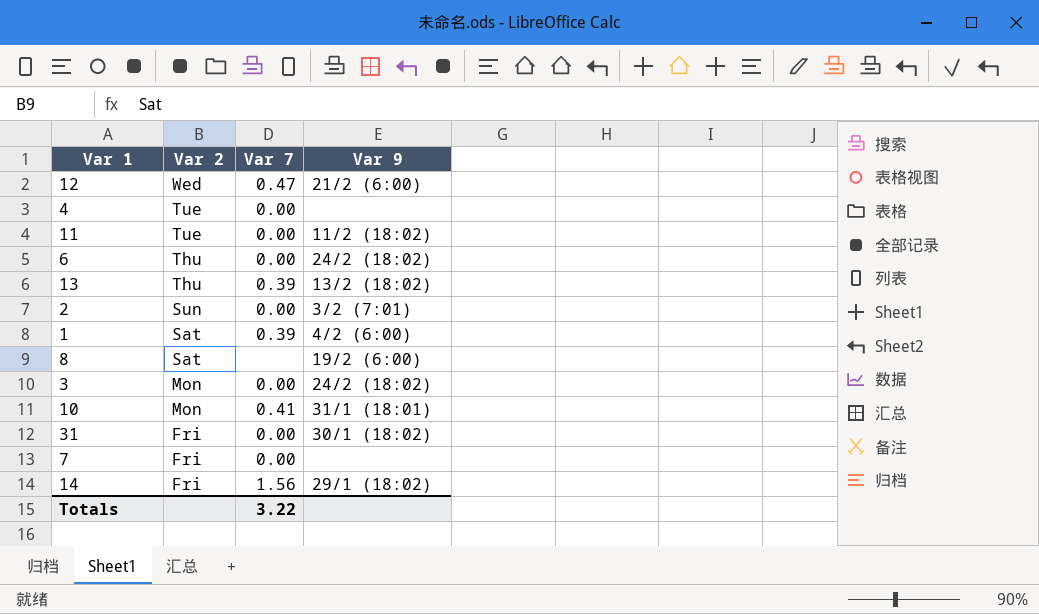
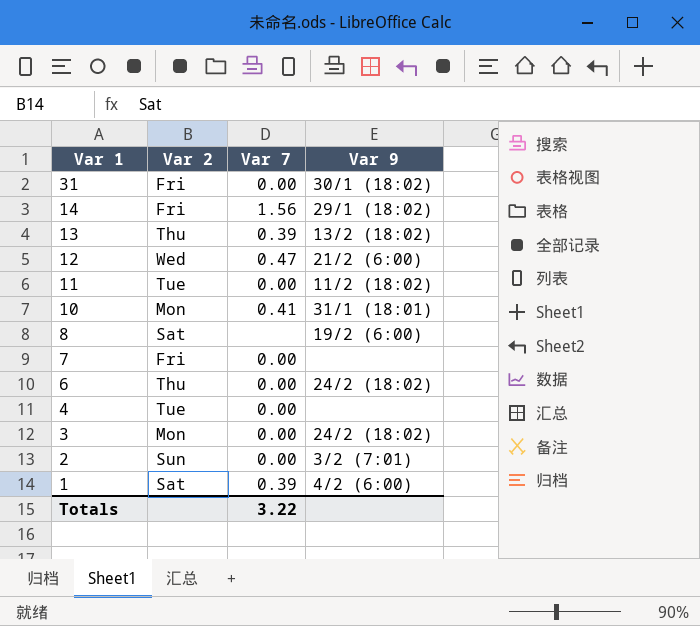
row order: Var 2 descending -> Var 1 descending

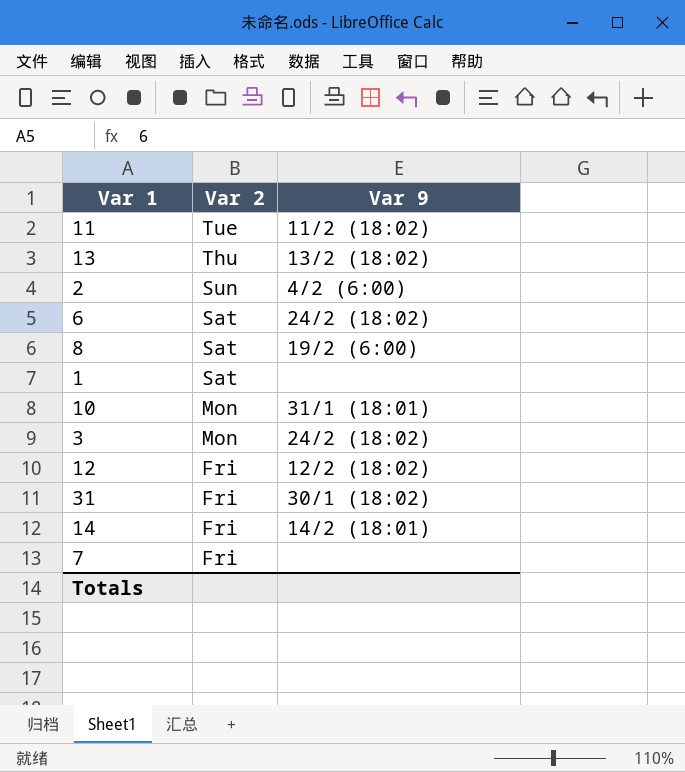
row order: Var 1 descending -> Var 2 descending
column Var 7 | position: 3 -> none
row 4: Tue | 0.00 | none -> none
2 | Var 9: 3/2 (7:01) -> 4/2 (6:00)
6 | Var 2: Thu -> Sat
1 | Var 9: 4/2 (6:00) -> none
12 | Var 2: Wed -> Fri
12 | Var 9: 21/2 (6:00) -> 12/2 (18:02)
14 | Var 9: 29/1 (18:02) -> 14/2 (18:01)

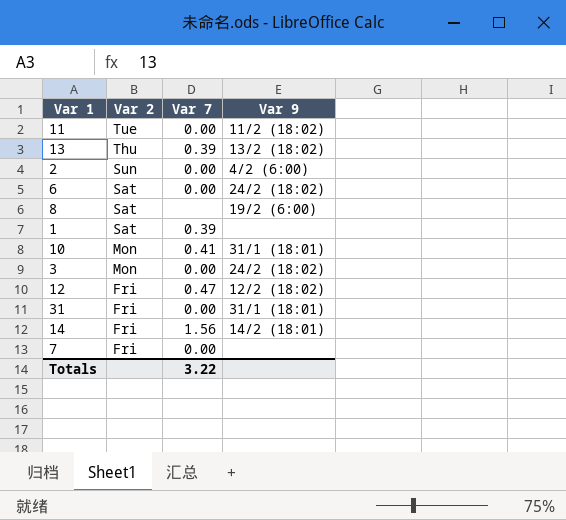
column Var 7 | position: none -> 3
31 | Var 9: 30/1 (18:02) -> 31/1 (18:01)

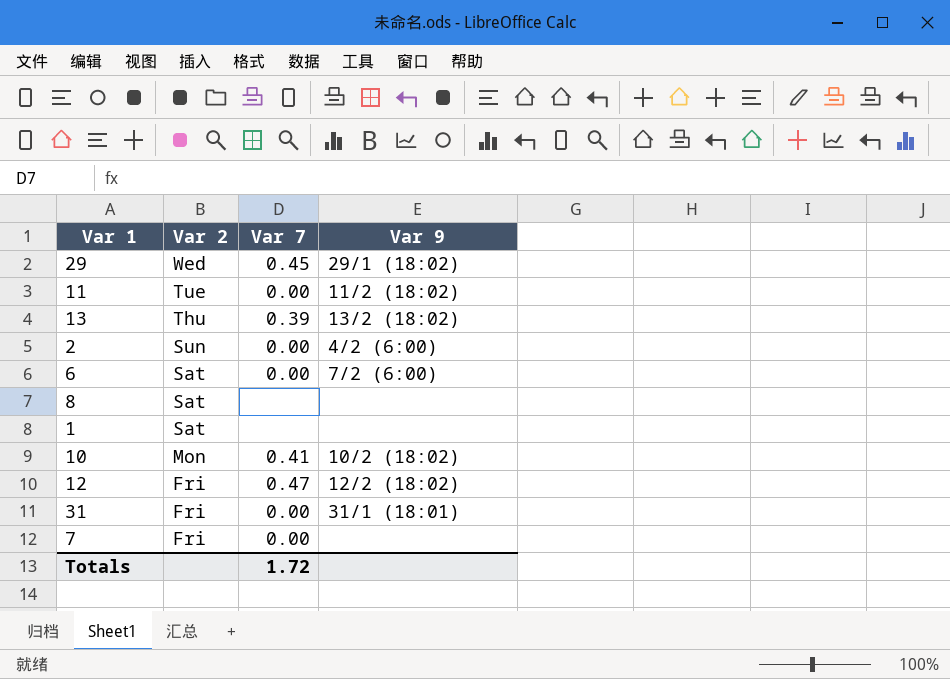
row 3: Mon | 0.00 | 24/2 (18:02) -> none
row 14: Fri | 1.56 | 14/2 (18:01) -> none
row 29: none -> Wed | 0.45 | 29/1 (18:02)
6 | Var 9: 24/2 (18:02) -> 7/2 (6:00)
8 | Var 9: 19/2 (6:00) -> none
1 | Var 7: 0.39 -> none
10 | Var 9: 31/1 (18:01) -> 10/2 (18:02)
Totals | Var 7: 3.22 -> 1.72

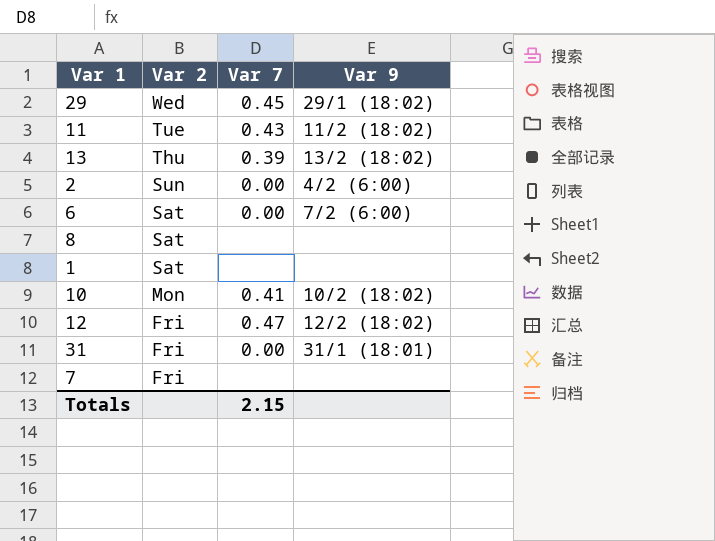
11 | Var 7: 0.00 -> 0.43
7 | Var 7: 0.00 -> none
Totals | Var 7: 1.72 -> 2.15

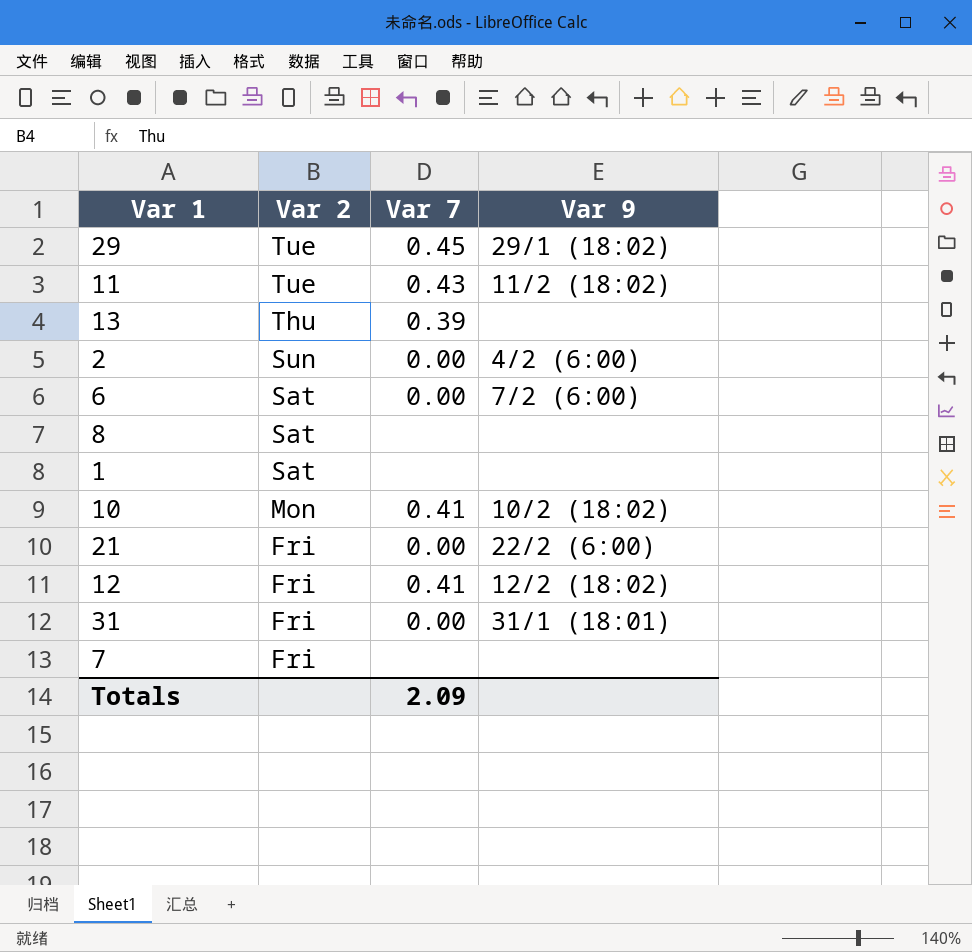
29 | Var 2: Wed -> Tue
13 | Var 9: 13/2 (18:02) -> none
row 21: none -> Fri | 0.00 | 22/2 (6:00)
12 | Var 7: 0.47 -> 0.41
Totals | Var 7: 2.15 -> 2.09

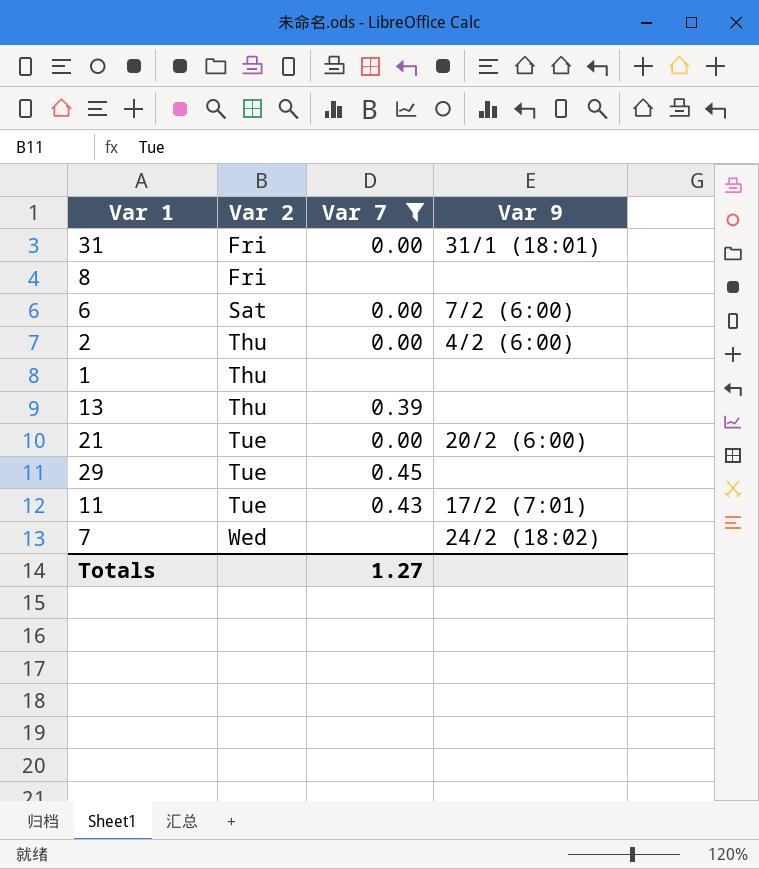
filter: none -> Var 7 != 0.41
row order: Var 2 descending -> Var 2 ascending
8 | Var 2: Sat -> Fri
2 | Var 2: Sun -> Thu
1 | Var 2: Sat -> Thu
21 | Var 2: Fri -> Tue
21 | Var 9: 22/2 (6:00) -> 20/2 (6:00)
29 | Var 9: 29/1 (18:02) -> none
11 | Var 9: 11/2 (18:02) -> 17/2 (7:01)
7 | Var 2: Fri -> Wed
7 | Var 9: none -> 24/2 (18:02)
Totals | Var 7: 2.09 -> 1.27

